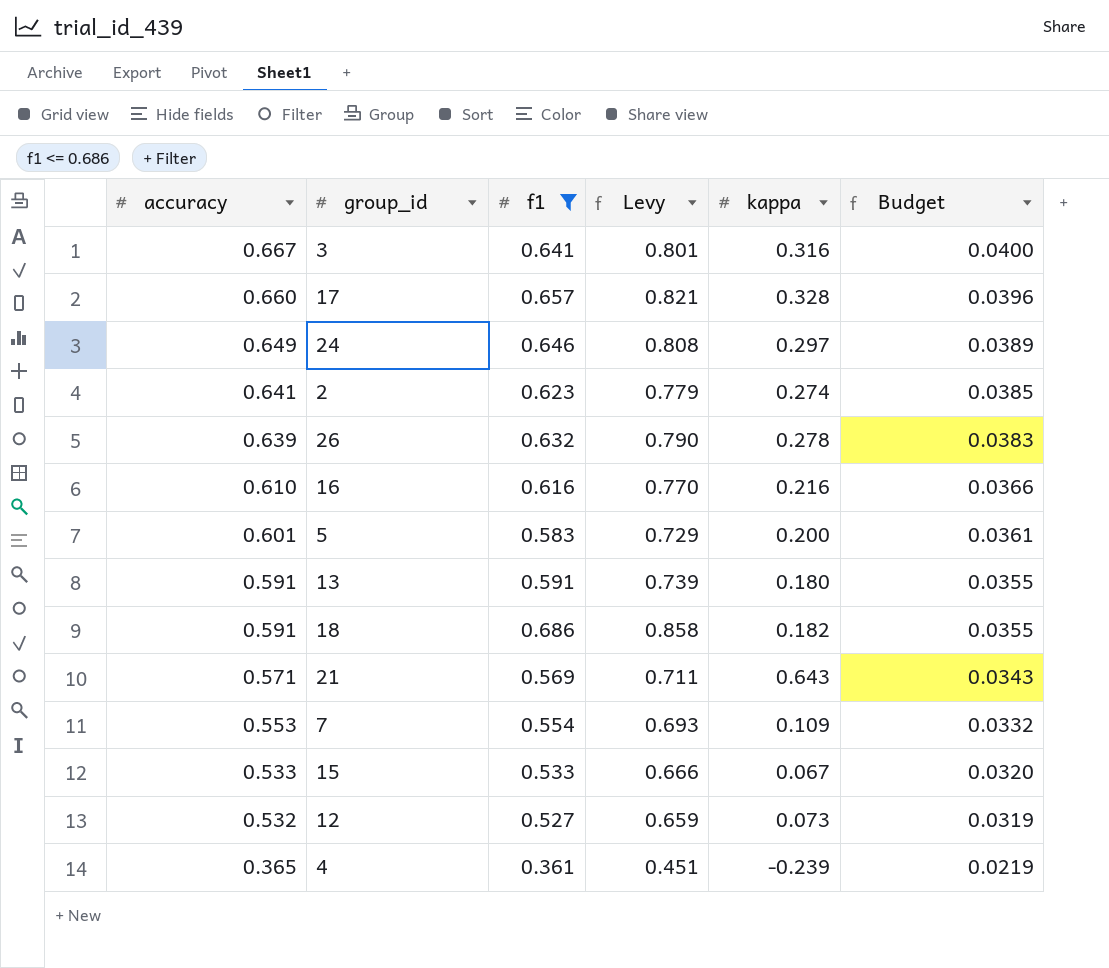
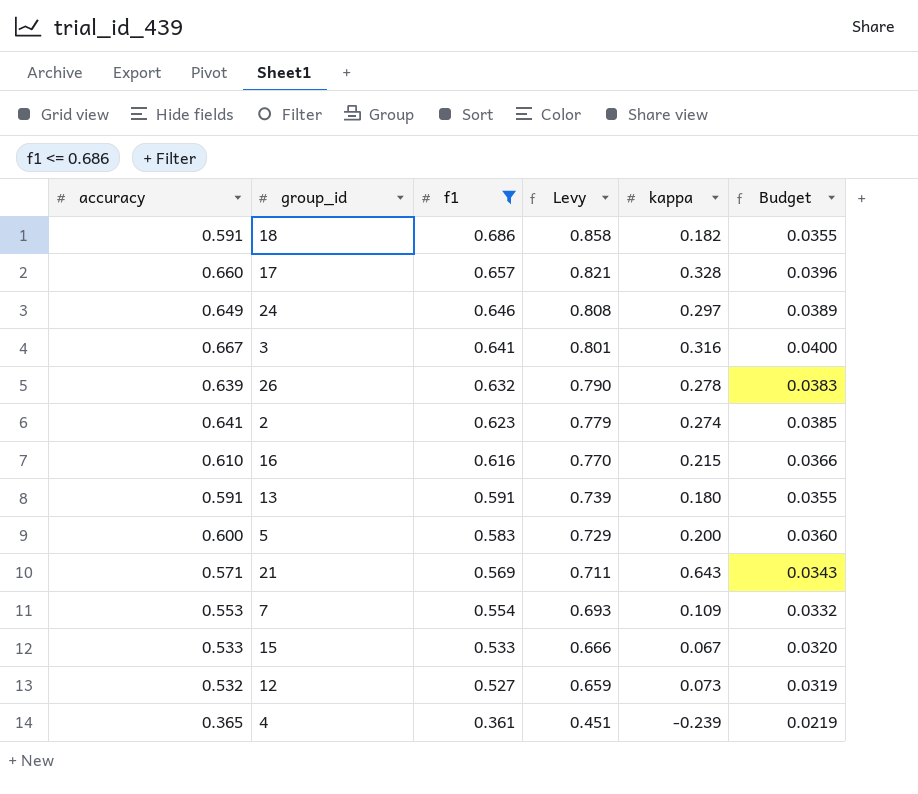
row order: accuracy descending -> f1 descending
16 | kappa: 0.216 -> 0.215
5 | accuracy: 0.601 -> 0.600
5 | Budget: 0.0361 -> 0.0360

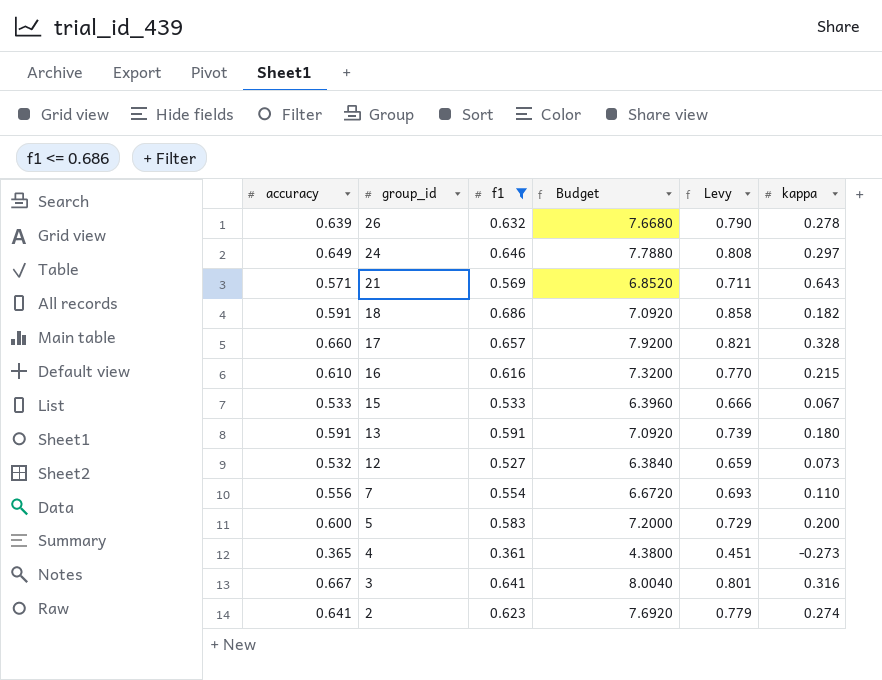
row order: f1 descending -> group_id descending
column Budget | formula: [accuracy] * 0.06 -> [accuracy] * 12
column Budget | position: 6 -> 4
7 | accuracy: 0.553 -> 0.556
7 | kappa: 0.109 -> 0.110
4 | kappa: -0.239 -> -0.273

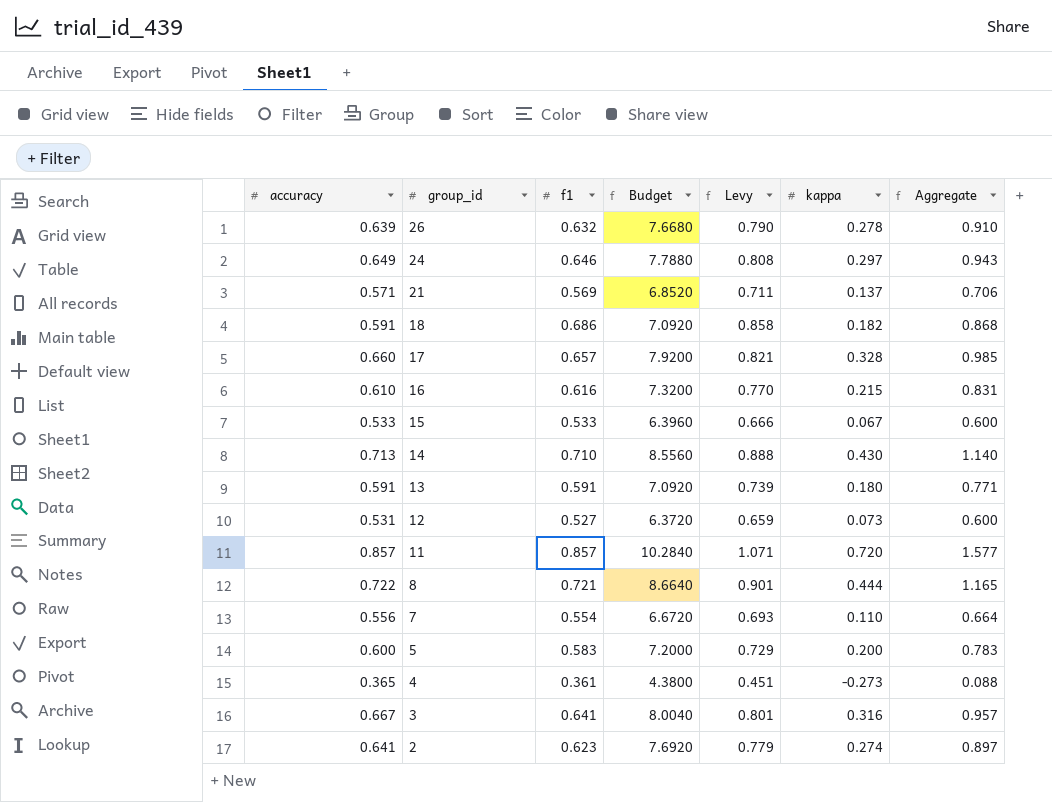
filter: f1 <= 0.686 -> none
column Aggregate | formula: none -> [f1] + [kappa]
21 | kappa: 0.643 -> 0.137
12 | accuracy: 0.532 -> 0.531
12 | Budget: 6.3840 -> 6.3720

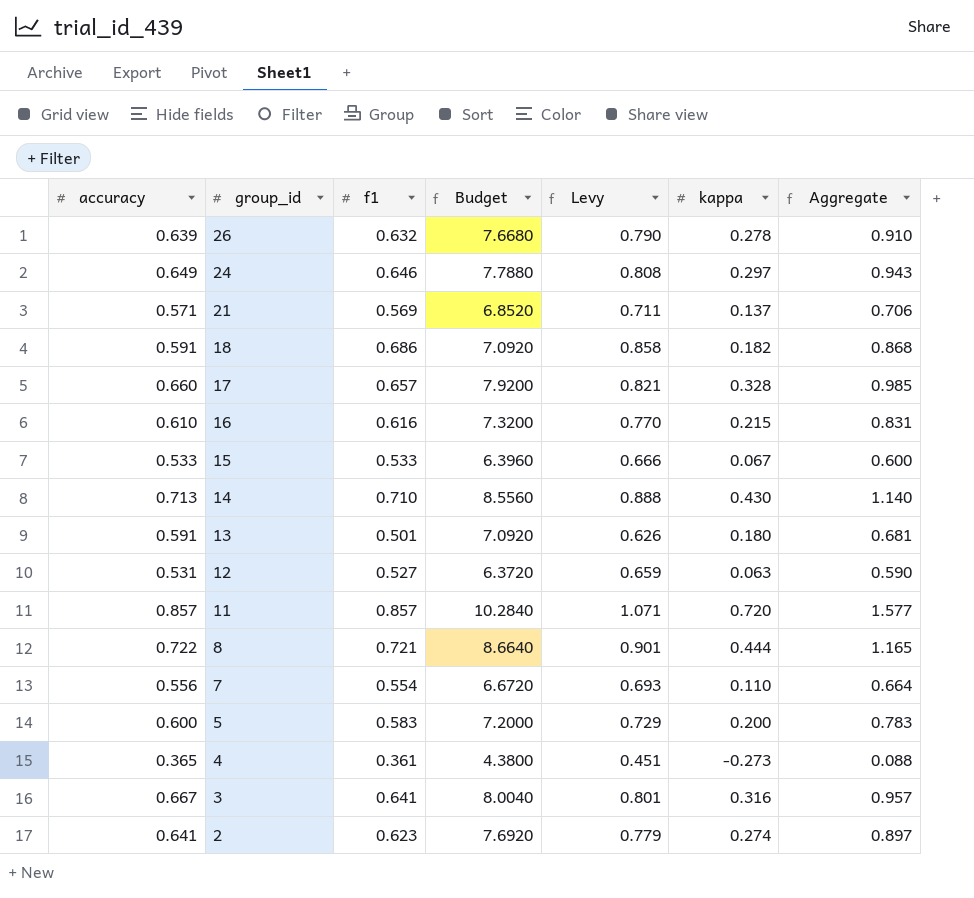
13 | f1: 0.591 -> 0.501
13 | Levy: 0.739 -> 0.626
13 | Aggregate: 0.771 -> 0.681
12 | kappa: 0.073 -> 0.063
12 | Aggregate: 0.600 -> 0.590

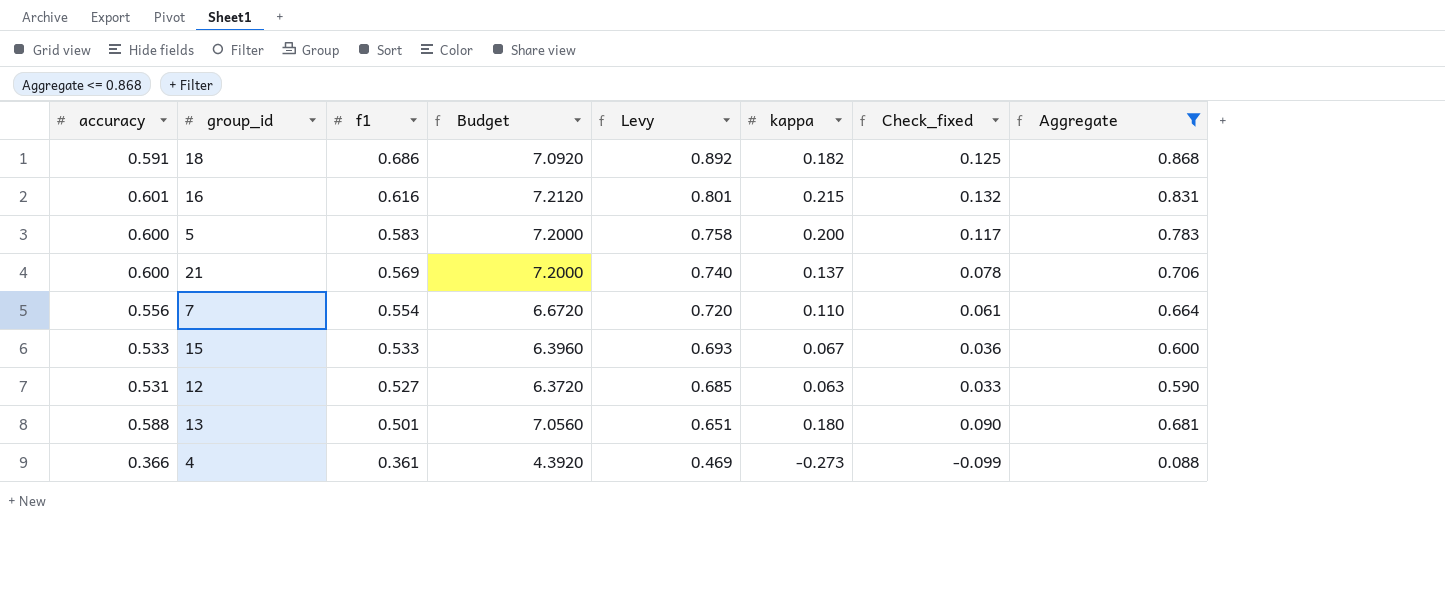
filter: none -> Aggregate <= 0.868
row order: group_id descending -> f1 descending
column Levy | formula: [f1] * 1.25 -> [f1] * 1.3
column Check_fixed | formula: none -> [f1] * [kappa]
16 | accuracy: 0.610 -> 0.601
16 | Budget: 7.3200 -> 7.2120
21 | accuracy: 0.571 -> 0.600
21 | Budget: 6.8520 -> 7.2000
13 | accuracy: 0.591 -> 0.588
13 | Budget: 7.0920 -> 7.0560
4 | accuracy: 0.365 -> 0.366
4 | Budget: 4.3800 -> 4.3920

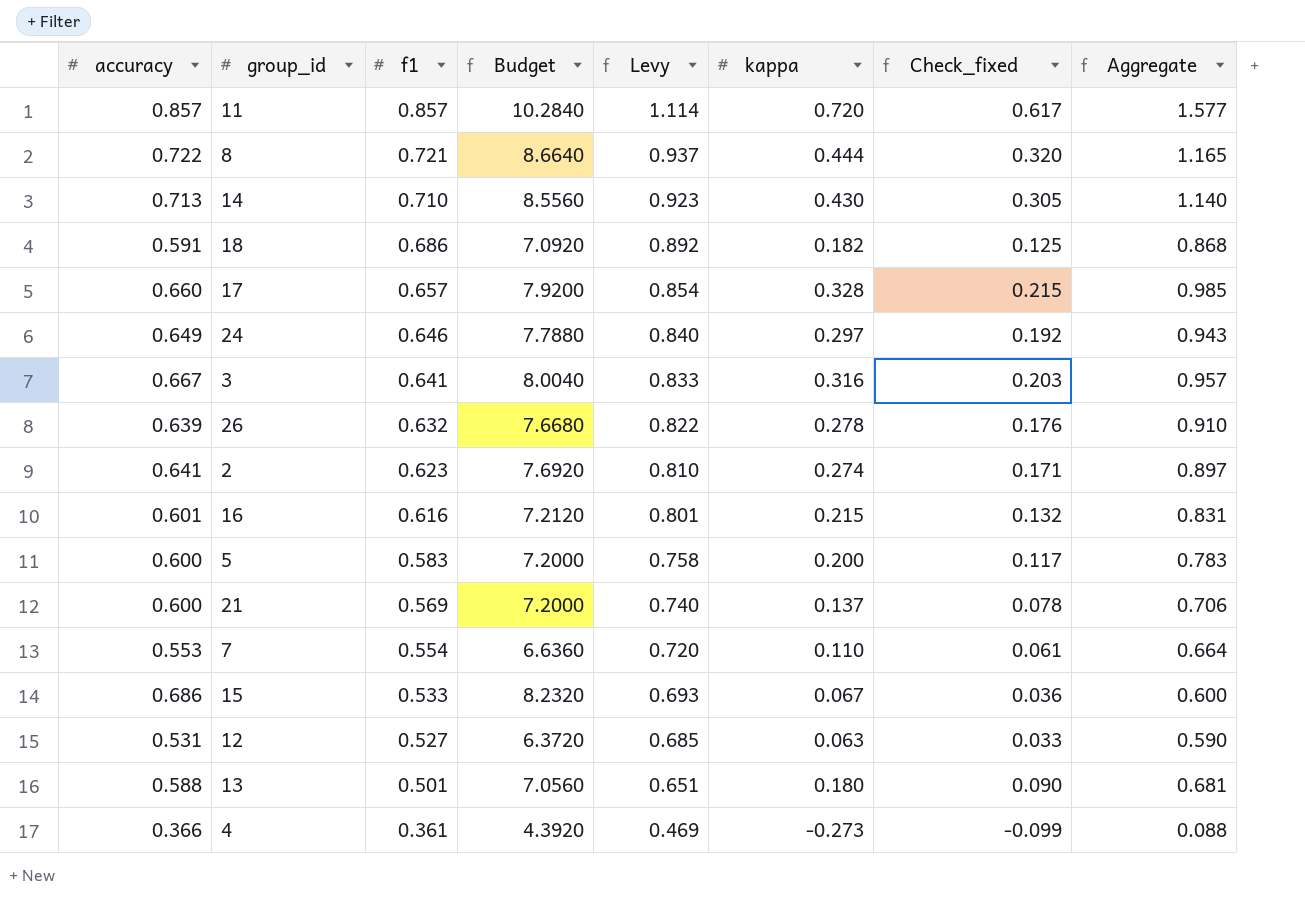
filter: Aggregate <= 0.868 -> none
7 | accuracy: 0.556 -> 0.553
7 | Budget: 6.6720 -> 6.6360
15 | accuracy: 0.533 -> 0.686
15 | Budget: 6.3960 -> 8.2320

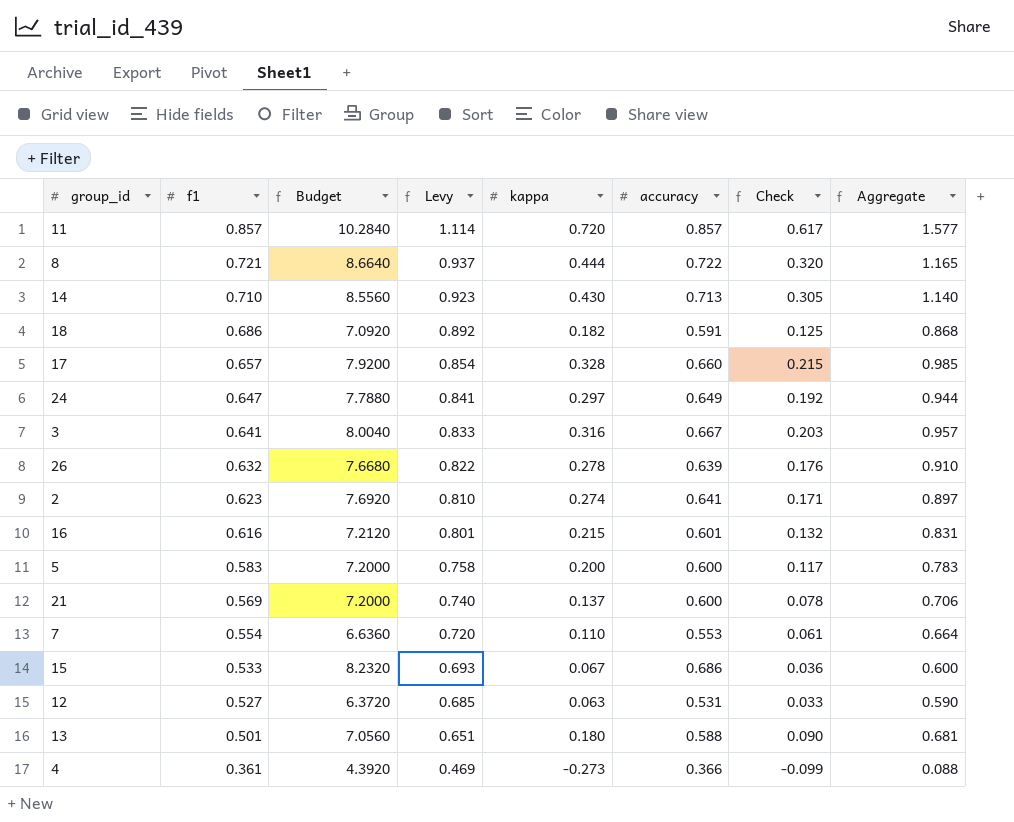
column accuracy | position: 1 -> 6
column name: Check_fixed -> Check
24 | f1: 0.646 -> 0.647
24 | Levy: 0.840 -> 0.841
24 | Aggregate: 0.943 -> 0.944

